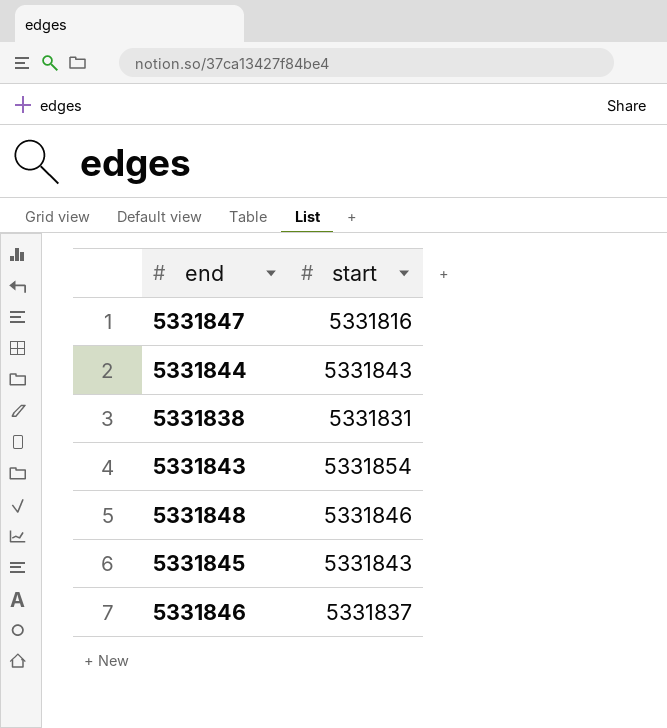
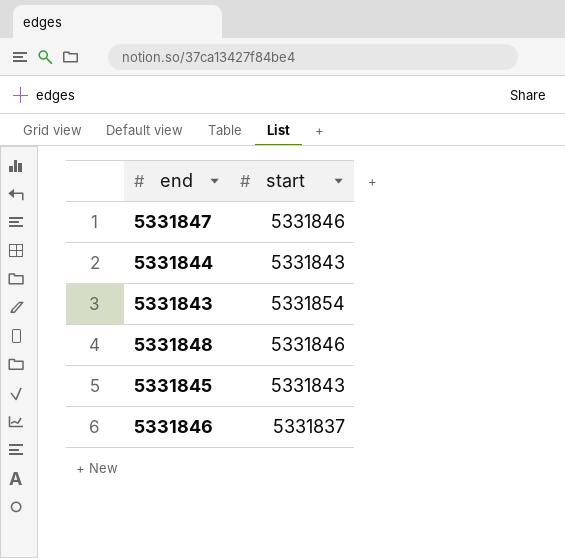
row 5331838: 5331831 -> none
5331847 | start: 5331816 -> 5331846

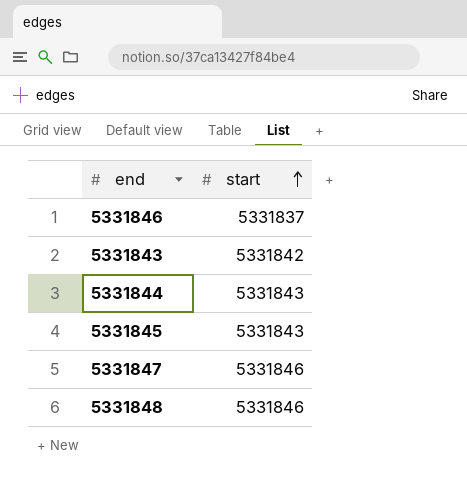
row order: none -> start ascending
5331843 | start: 5331854 -> 5331842

